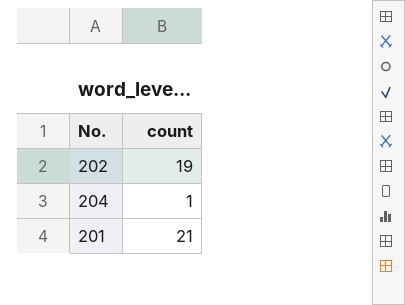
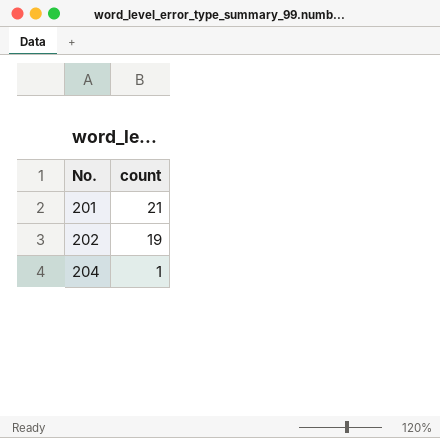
row order: none -> No. ascending

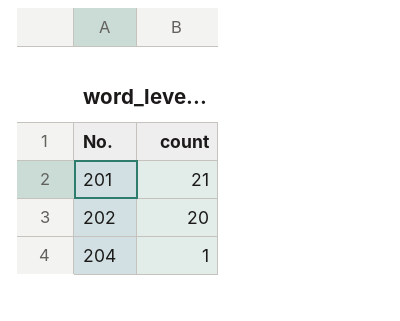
202 | count: 19 -> 20

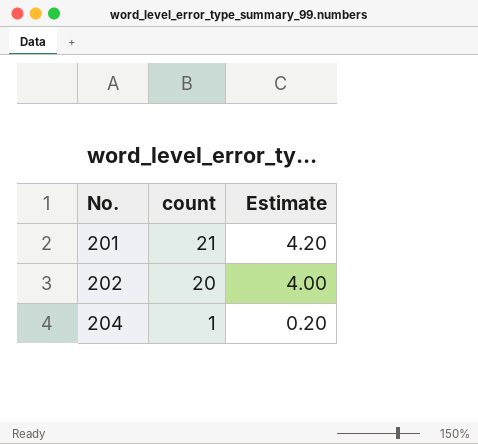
column Estimate | formula: none -> [count] * 0.2

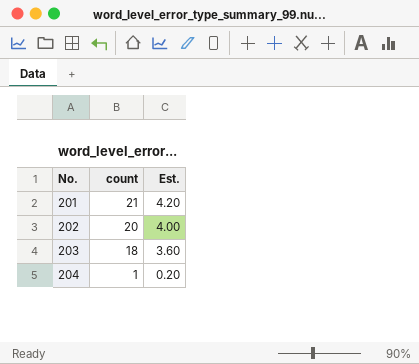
column name: Estimate -> Est.
row 203: none -> 18 | 3.60

